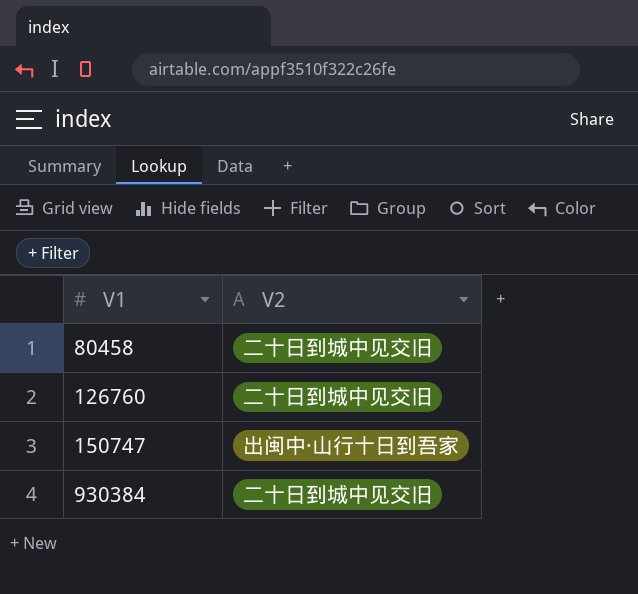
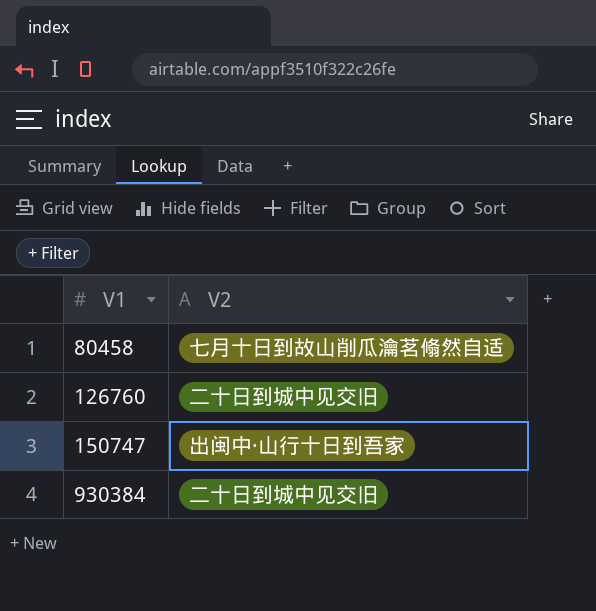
80458 | V2: 二十日到城中见交旧 -> 七月十日到故山削瓜瀹茗翛然自适

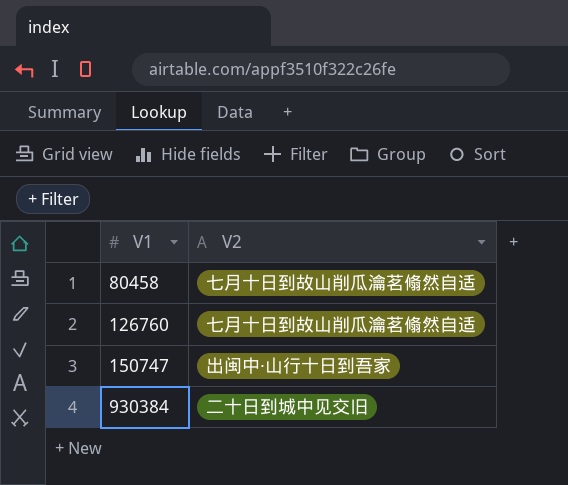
126760 | V2: 二十日到城中见交旧 -> 七月十日到故山削瓜瀹茗翛然自适

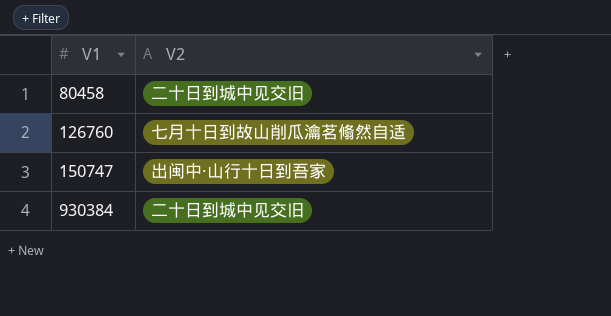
80458 | V2: 七月十日到故山削瓜瀹茗翛然自适 -> 二十日到城中见交旧

